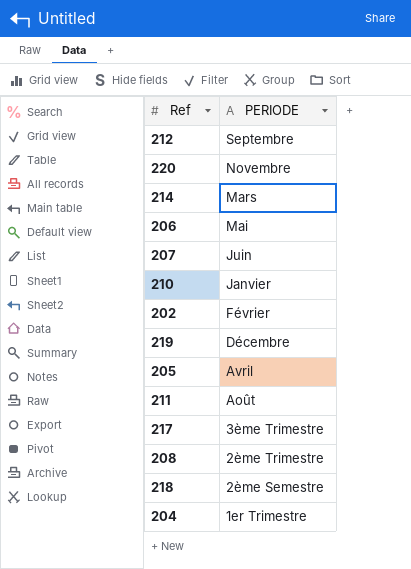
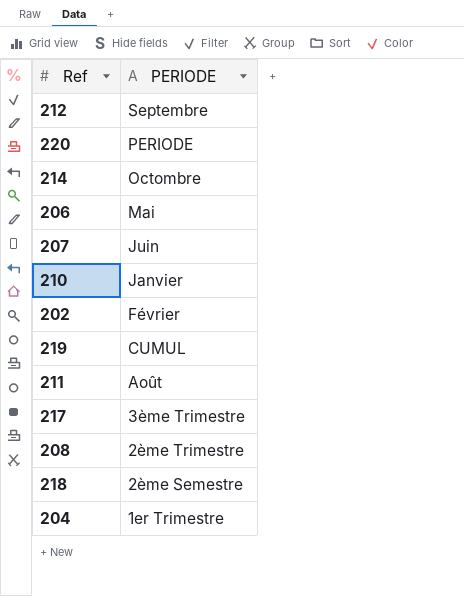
row 205: Avril -> none
220 | PERIODE: Novembre -> PERIODE
214 | PERIODE: Mars -> Octombre
219 | PERIODE: Décembre -> CUMUL

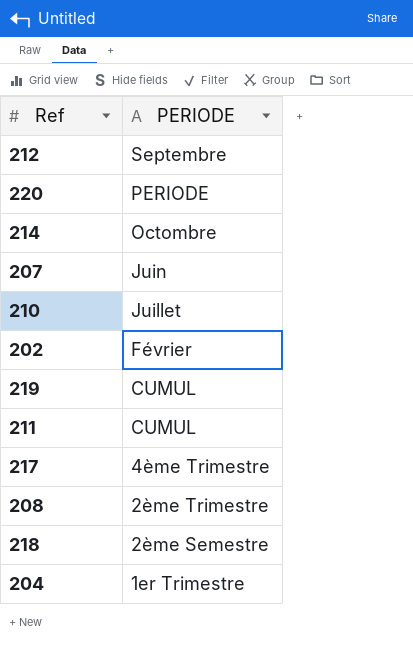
row 206: Mai -> none
210 | PERIODE: Janvier -> Juillet
211 | PERIODE: Août -> CUMUL
217 | PERIODE: 3ème Trimestre -> 4ème Trimestre

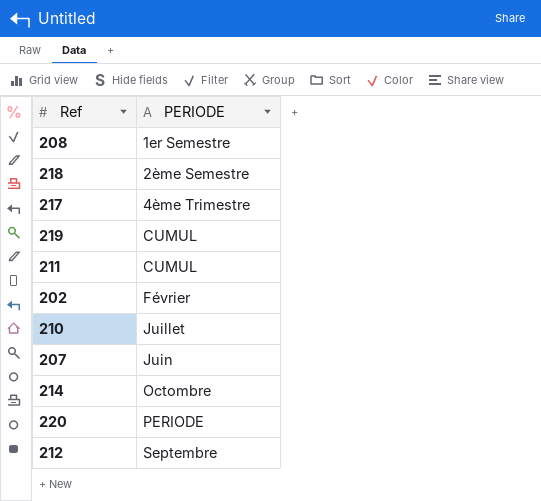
row order: PERIODE descending -> PERIODE ascending
row 204: 1er Trimestre -> none
208 | PERIODE: 2ème Trimestre -> 1er Semestre

